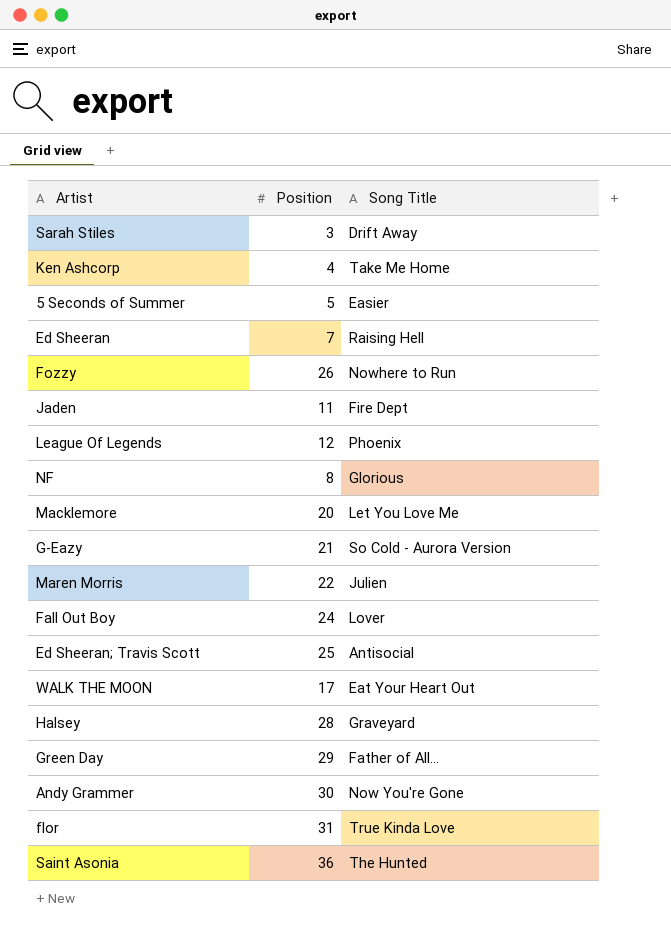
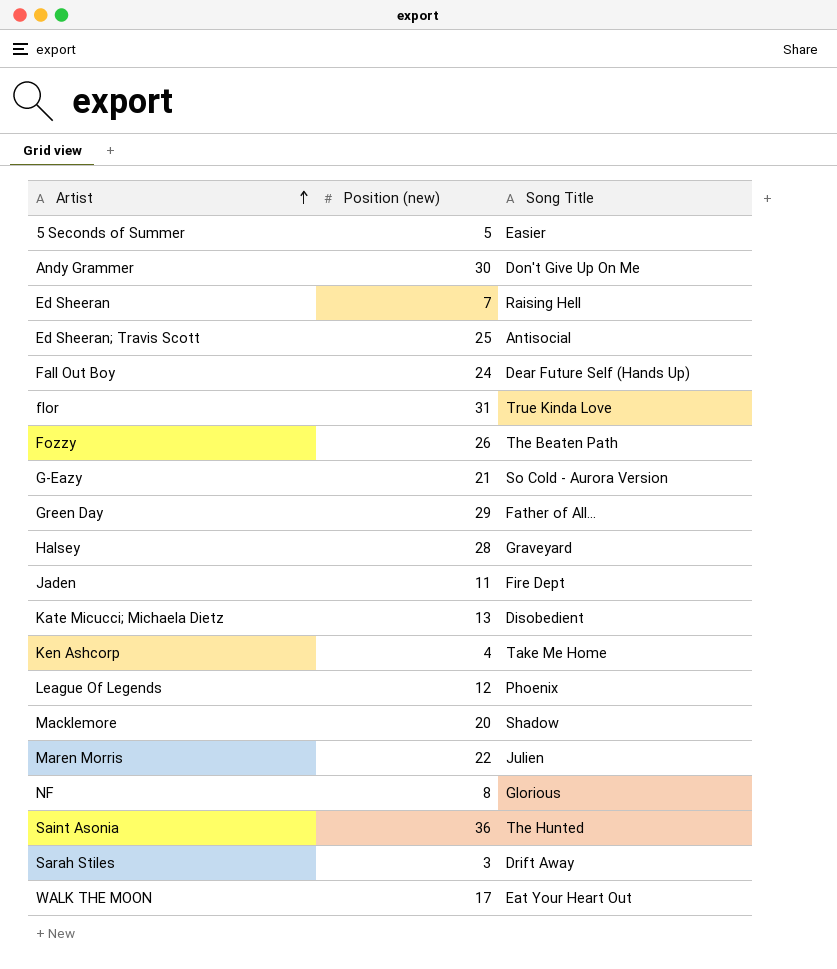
row order: none -> Artist ascending
column name: Position -> Position (new)
Andy Grammer | Song Title: Now You're Gone -> Don't Give Up On Me
Fall Out Boy | Song Title: Lover -> Dear Future Self (Hands Up)
Fozzy | Song Title: Nowhere to Run -> The Beaten Path
row Kate Micucci; Michaela Dietz: none -> 13 | Disobedient
Macklemore | Song Title: Let You Love Me -> Shadow

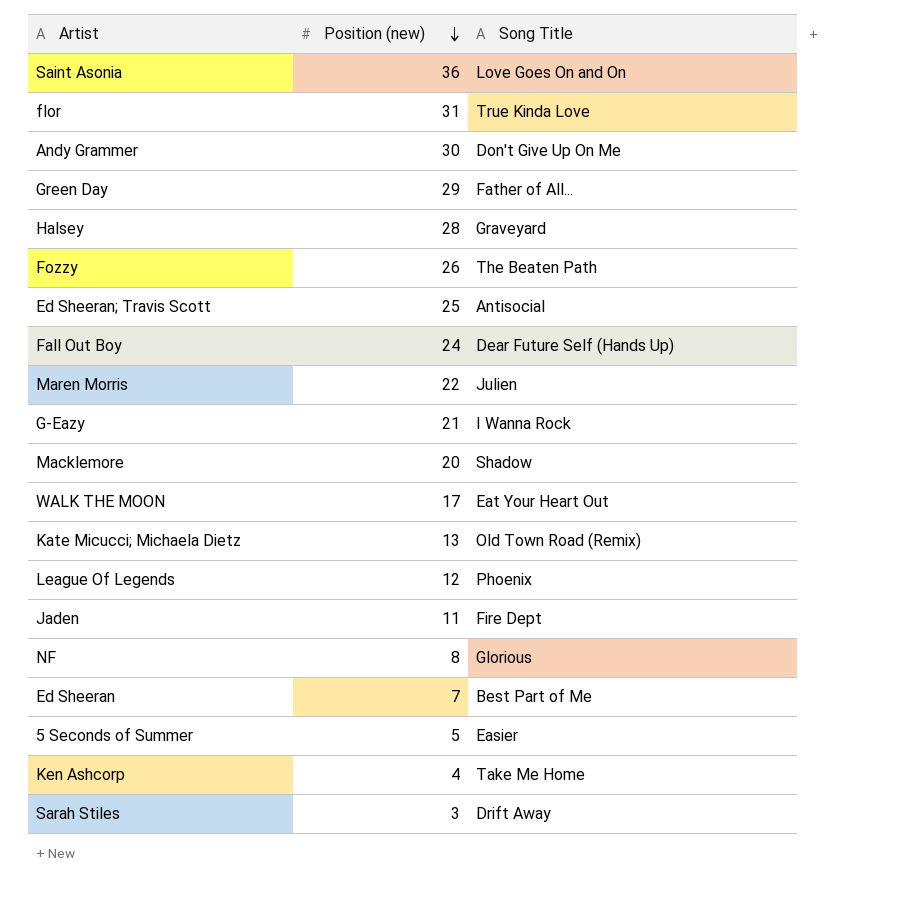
row order: Artist ascending -> Position (new) descending
Saint Asonia | Song Title: The Hunted -> Love Goes On and On
G-Eazy | Song Title: So Cold - Aurora Version -> I Wanna Rock
Kate Micucci; Michaela Dietz | Song Title: Disobedient -> Old Town Road (Remix)
Ed Sheeran | Song Title: Raising Hell -> Best Part of Me

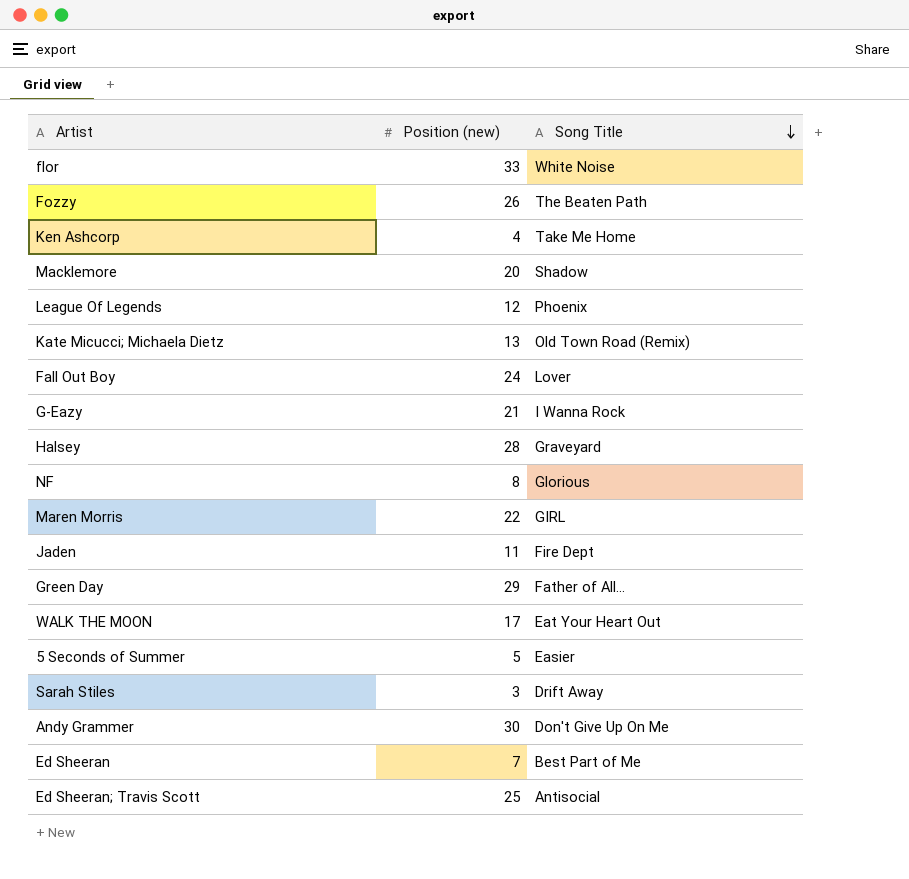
row order: Position (new) descending -> Song Title descending
row Saint Asonia: 36 | Love Goes On and On -> none
flor | Position (new): 31 -> 33
flor | Song Title: True Kinda Love -> White Noise
Fall Out Boy | Song Title: Dear Future Self (Hands Up) -> Lover
Maren Morris | Song Title: Julien -> GIRL

